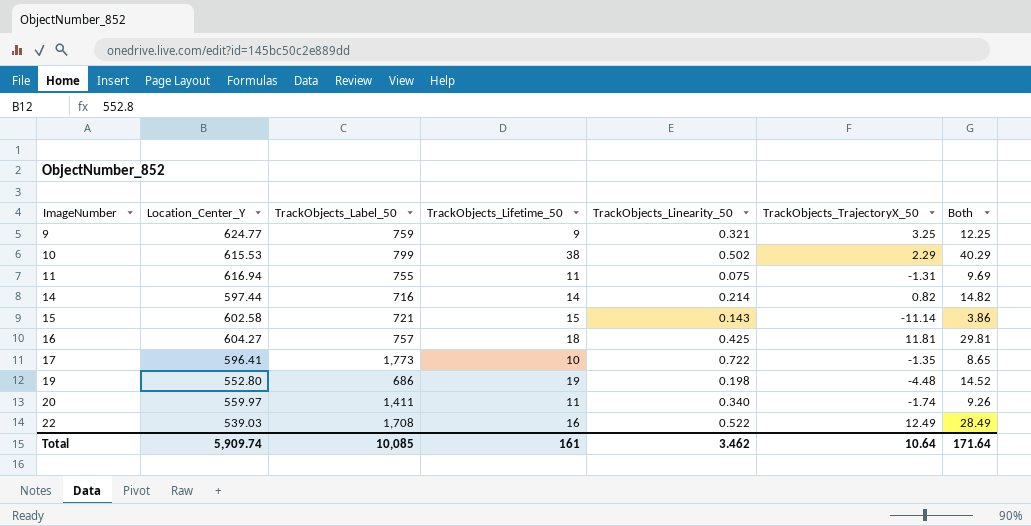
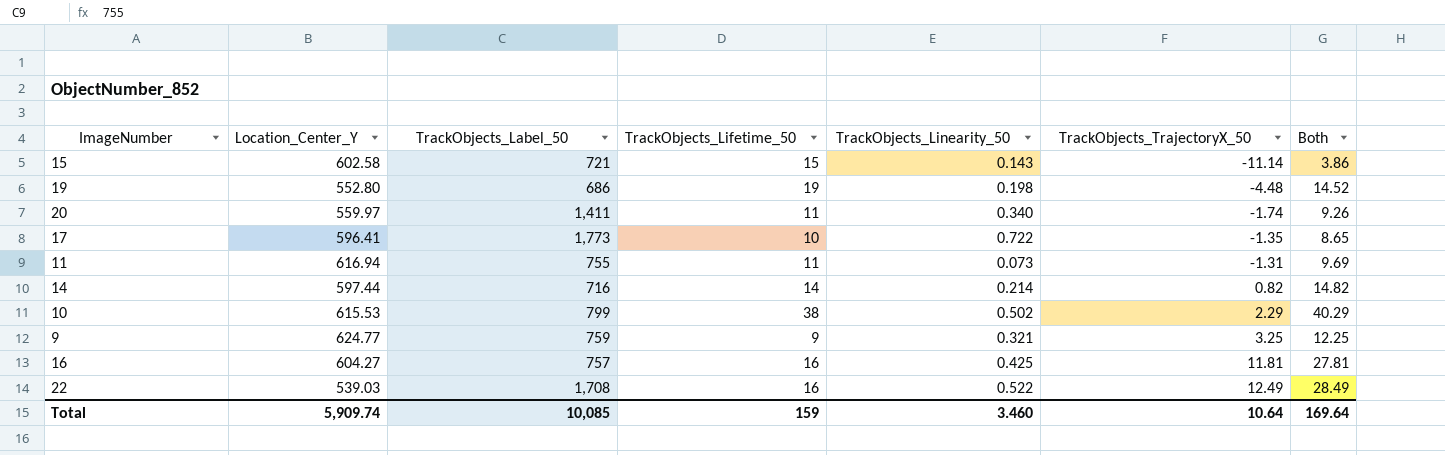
row order: ImageNumber ascending -> TrackObjects_TrajectoryX_50 ascending
11 | TrackObjects_Linearity_50: 0.075 -> 0.073
16 | TrackObjects_Lifetime_50: 18 -> 16
16 | Both: 29.81 -> 27.81
Total | TrackObjects_Lifetime_50: 161 -> 159
Total | TrackObjects_Linearity_50: 3.462 -> 3.460
Total | Both: 171.64 -> 169.64

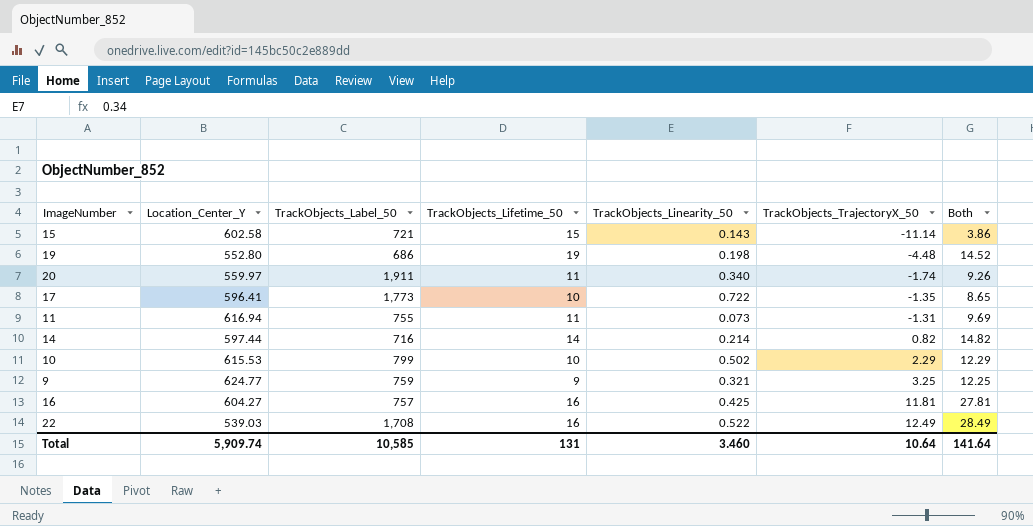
20 | TrackObjects_Label_50: 1,411 -> 1,911
10 | TrackObjects_Lifetime_50: 38 -> 10
10 | Both: 40.29 -> 12.29
Total | TrackObjects_Label_50: 10,085 -> 10,585
Total | TrackObjects_Lifetime_50: 159 -> 131
Total | Both: 169.64 -> 141.64

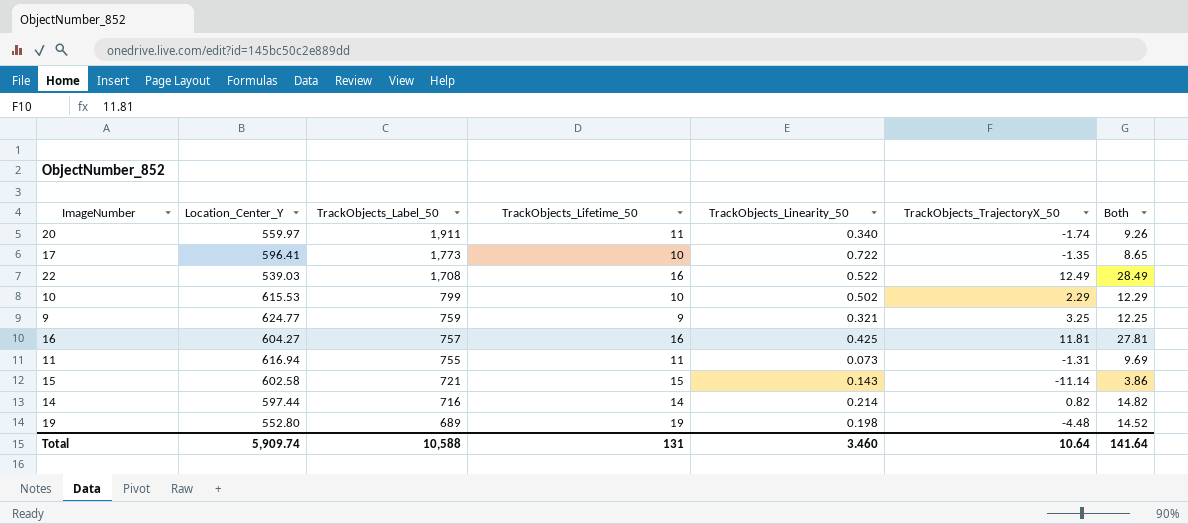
row order: TrackObjects_TrajectoryX_50 ascending -> TrackObjects_Label_50 descending
19 | TrackObjects_Label_50: 686 -> 689
Total | TrackObjects_Label_50: 10,585 -> 10,588

